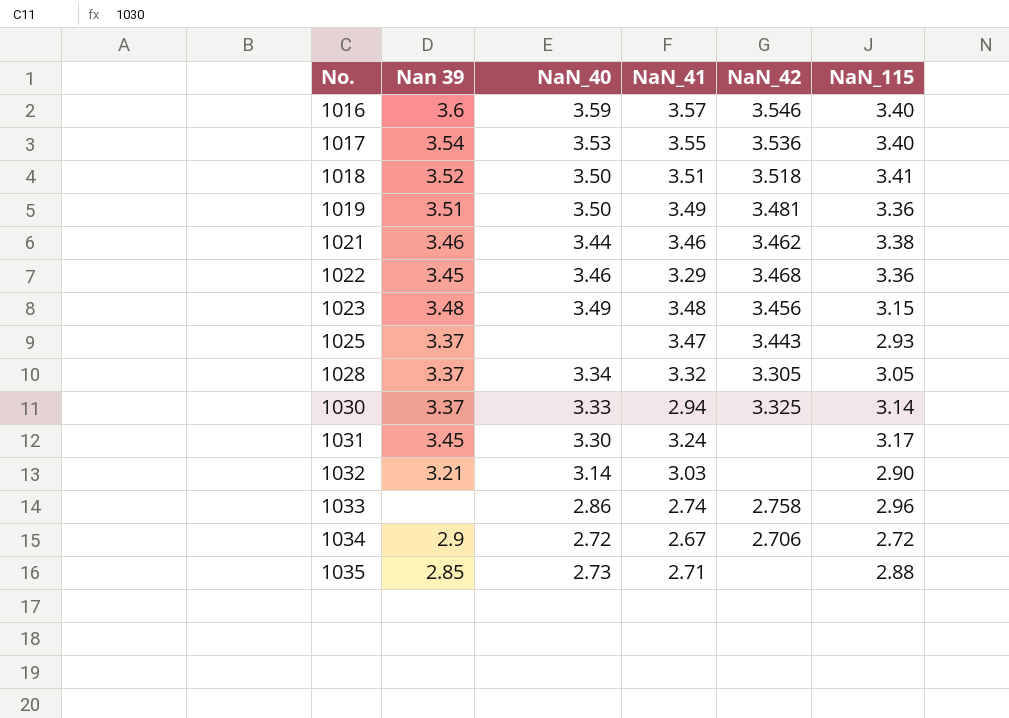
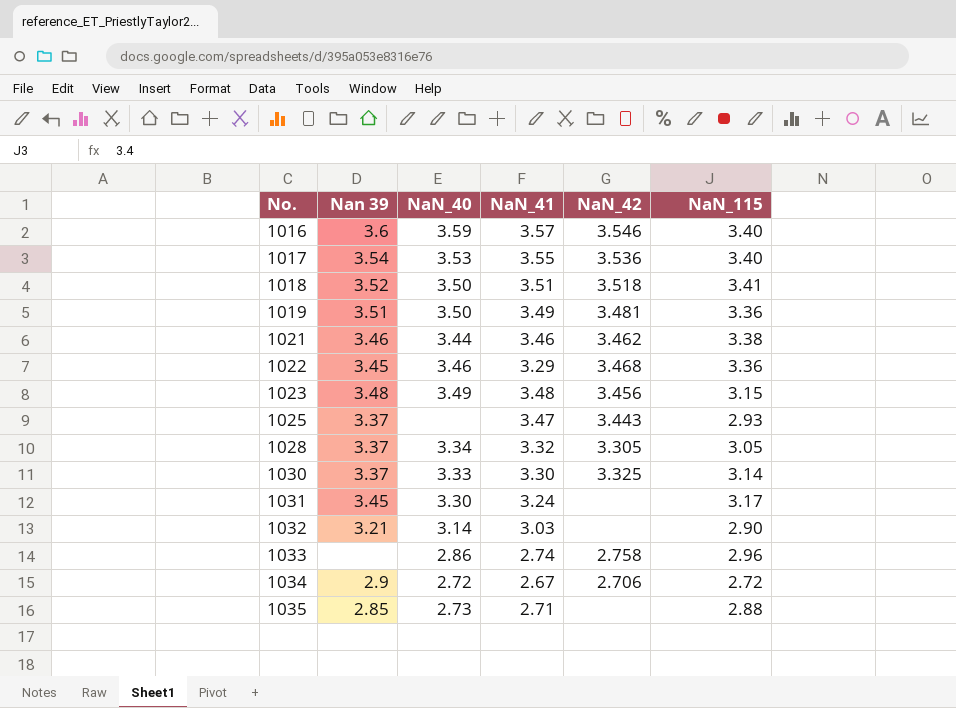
1030 | NaN_41: 2.94 -> 3.30

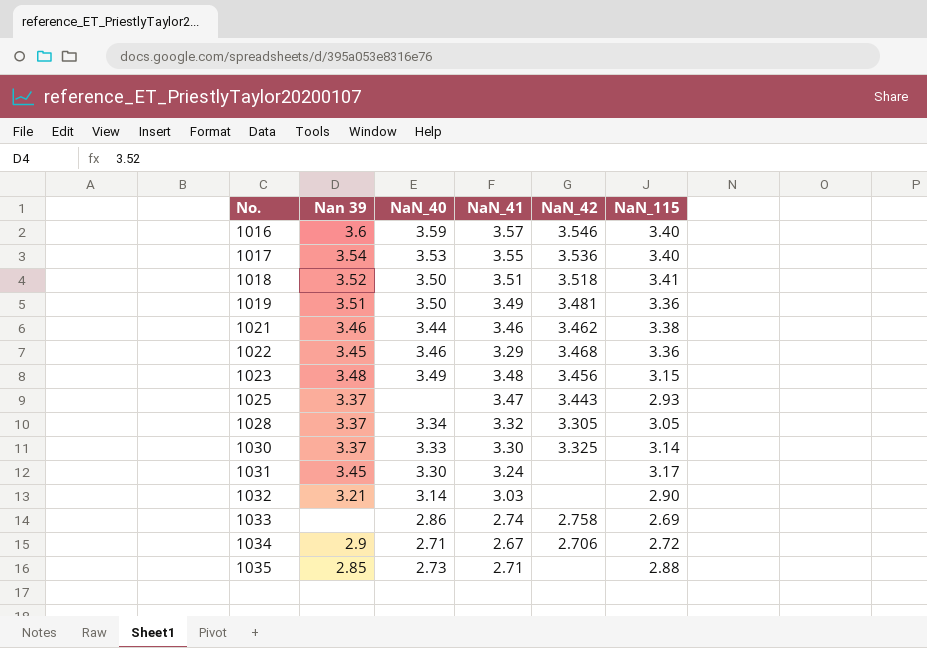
1033 | NaN_115: 2.96 -> 2.69
1034 | NaN_40: 2.72 -> 2.71

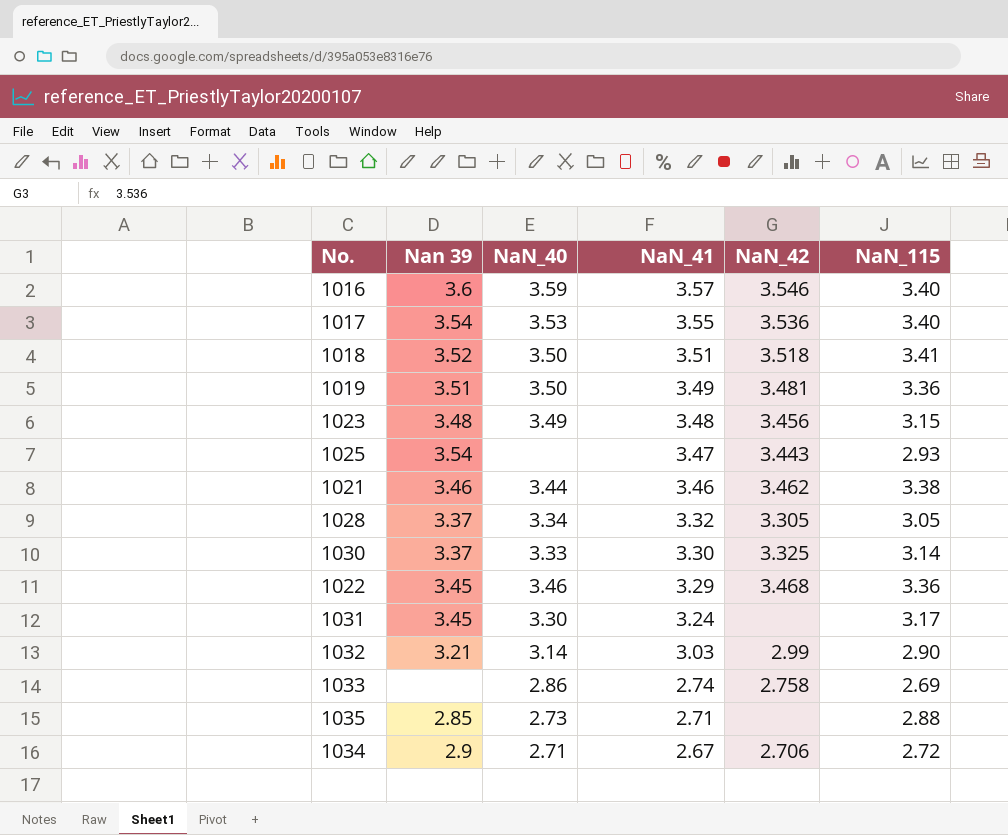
row order: No. ascending -> NaN_41 descending
1025 | Nan 39: 3.37 -> 3.54
1032 | NaN_42: none -> 2.99

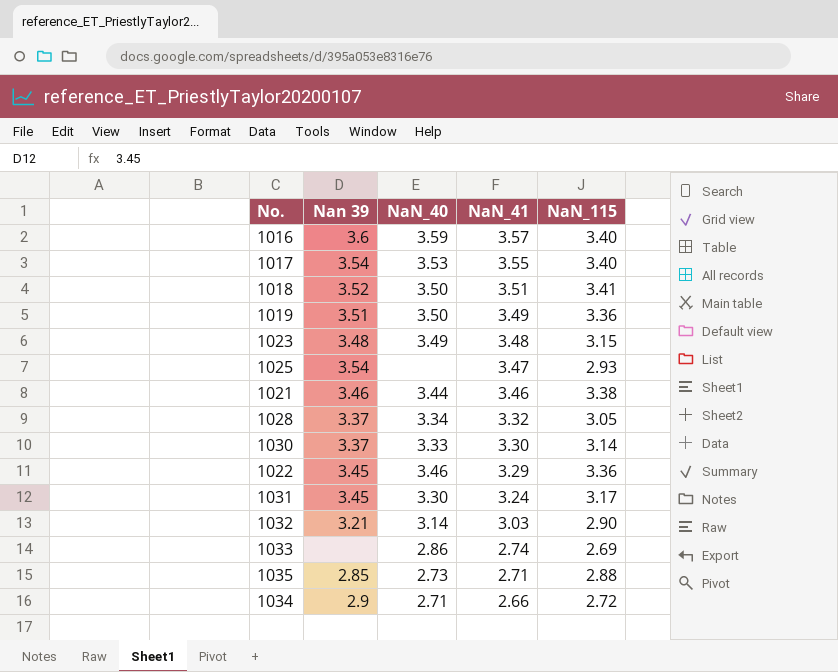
column NaN_42 | position: 5 -> none
1034 | NaN_41: 2.67 -> 2.66

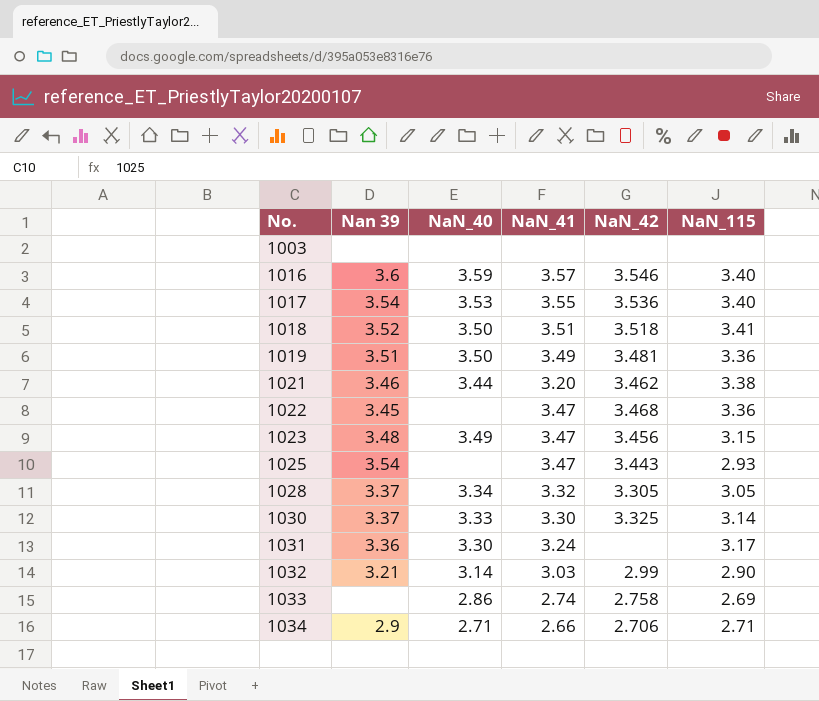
row order: NaN_41 descending -> No. ascending
column NaN_42 | position: none -> 5
row 1035: 2.85 | 2.73 | 2.71 | 2.88 -> none
row 1003: none -> none | none | none | none | none
1021 | NaN_41: 3.46 -> 3.20
1022 | NaN_40: 3.46 -> none
1022 | NaN_41: 3.29 -> 3.47
1023 | NaN_41: 3.48 -> 3.47
1031 | Nan 39: 3.45 -> 3.36
1034 | NaN_115: 2.72 -> 2.71

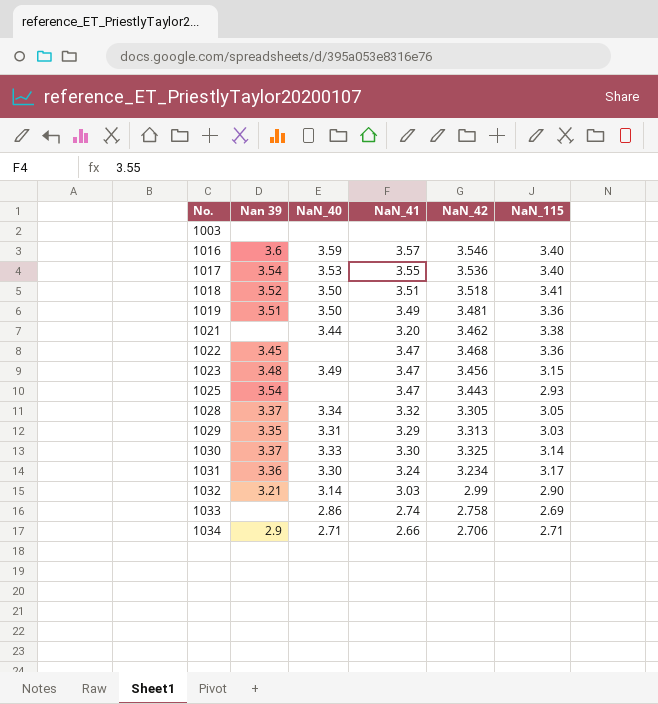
1021 | Nan 39: 3.46 -> none
row 1029: none -> 3.35 | 3.31 | 3.29 | 3.313 | 3.03
1031 | NaN_42: none -> 3.234

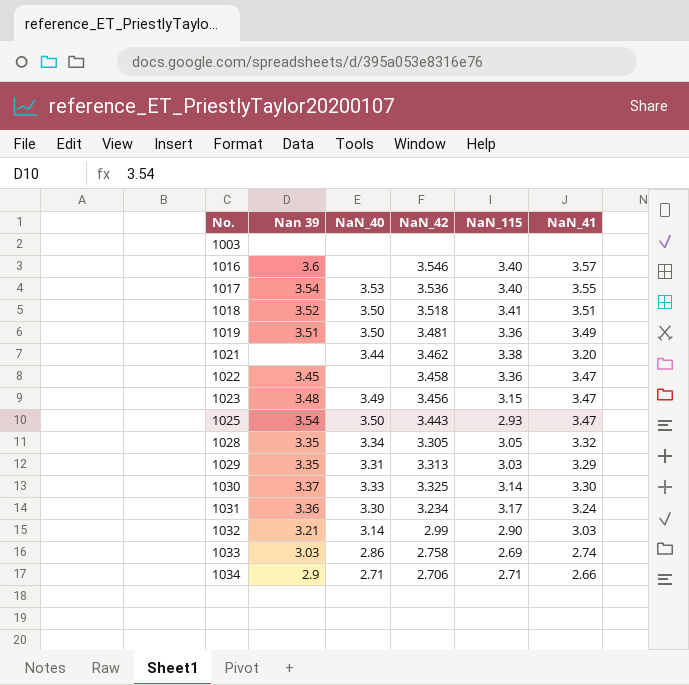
column NaN_41 | position: 4 -> 6
1016 | NaN_40: 3.59 -> none
1022 | NaN_42: 3.468 -> 3.458
1025 | NaN_40: none -> 3.50
1028 | Nan 39: 3.37 -> 3.35
1033 | Nan 39: none -> 3.03

